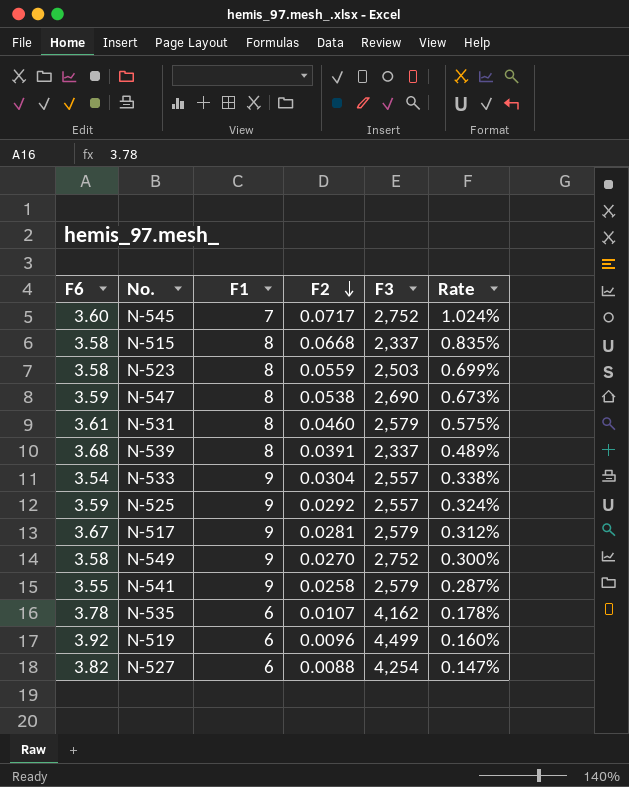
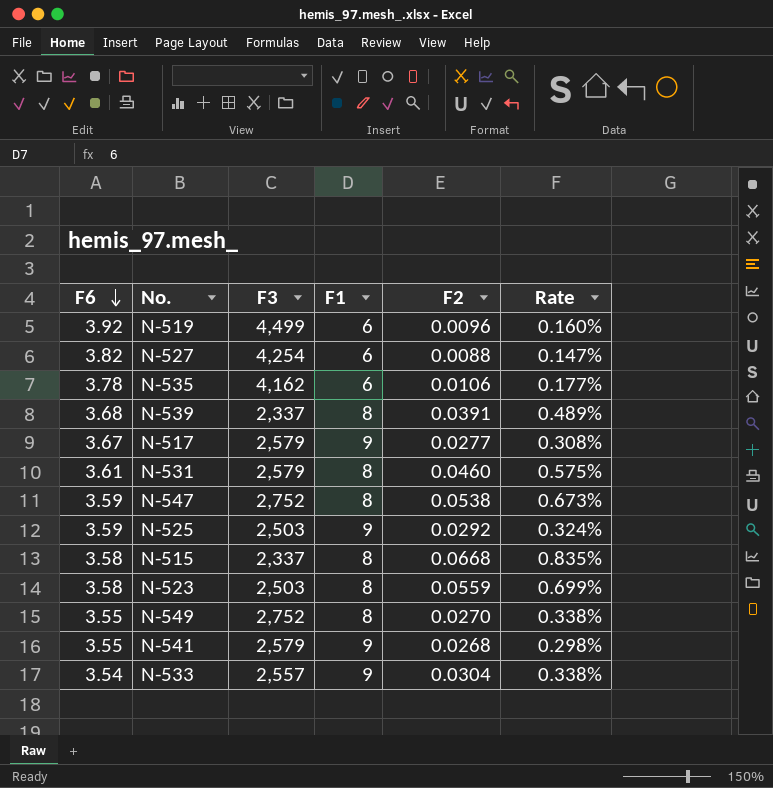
row order: F2 descending -> F6 descending
column F3 | position: 5 -> 3
row N-545: 3.60 | 7 | 0.0717 | 2,752 | 1.024% -> none
N-535 | F2: 0.0107 -> 0.0106
N-535 | Rate: 0.178% -> 0.177%
N-517 | F2: 0.0281 -> 0.0277
N-517 | Rate: 0.312% -> 0.308%
N-547 | F3: 2,690 -> 2,752
N-525 | F3: 2,557 -> 2,503
N-549 | F6: 3.58 -> 3.55
N-549 | F1: 9 -> 8
N-549 | Rate: 0.300% -> 0.338%
N-541 | F2: 0.0258 -> 0.0268
N-541 | Rate: 0.287% -> 0.298%

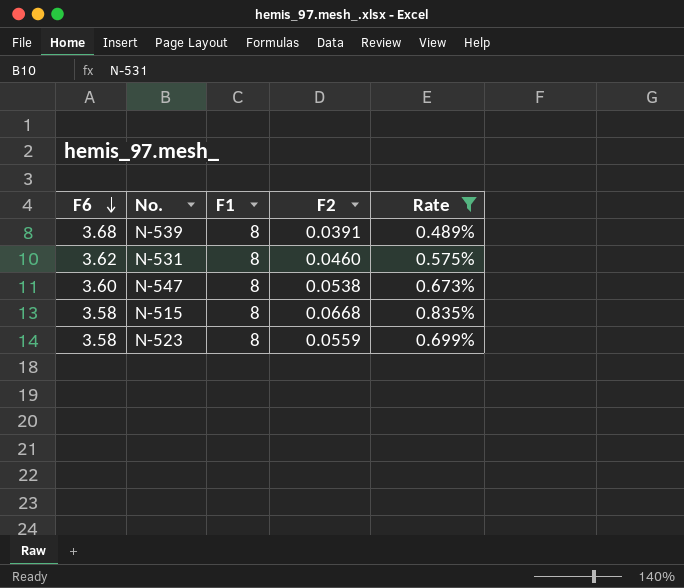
filter: none -> Rate >= 0.489%
column F3 | position: 3 -> none
N-531 | F6: 3.61 -> 3.62
N-547 | F6: 3.59 -> 3.60

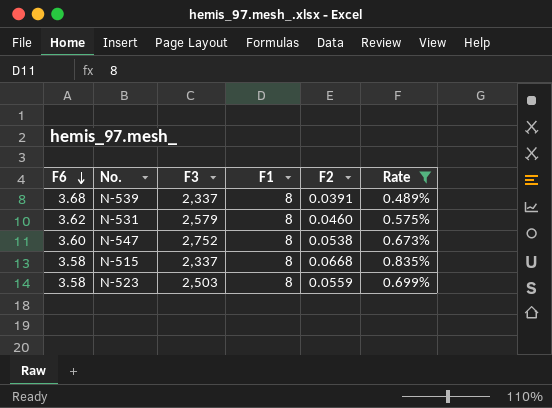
column F3 | position: none -> 3

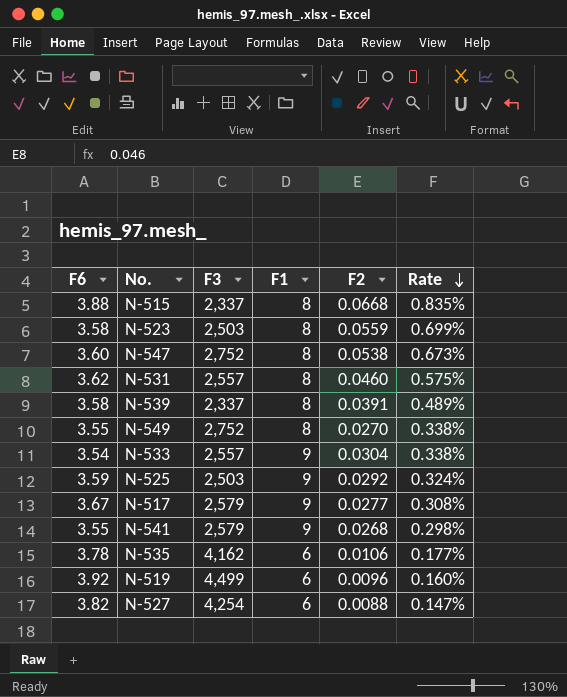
filter: Rate >= 0.489% -> none
row order: F6 descending -> Rate descending
N-515 | F6: 3.58 -> 3.88
N-531 | F3: 2,579 -> 2,557
N-539 | F6: 3.68 -> 3.58

